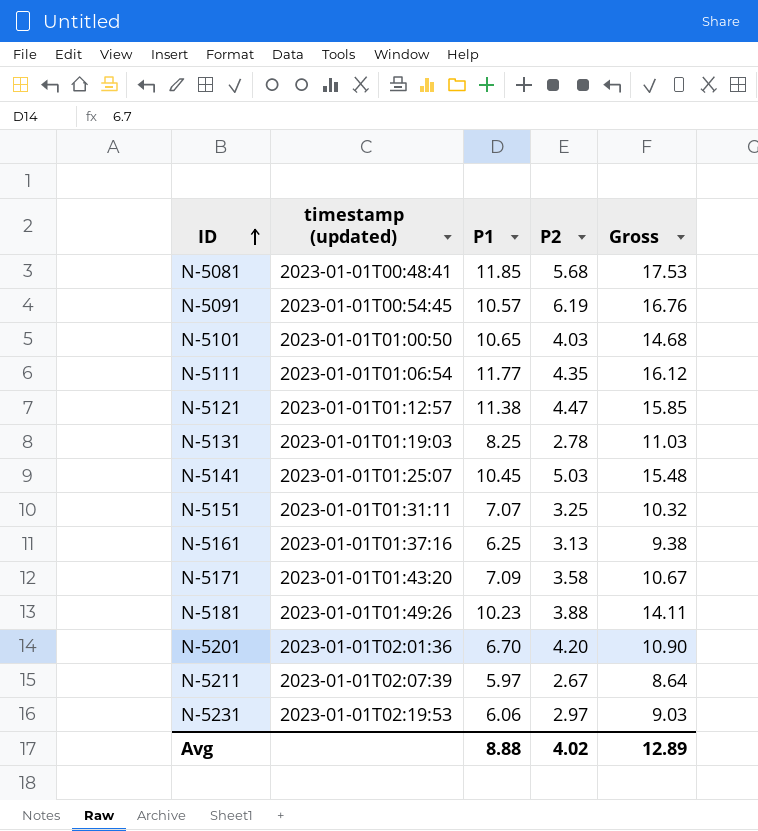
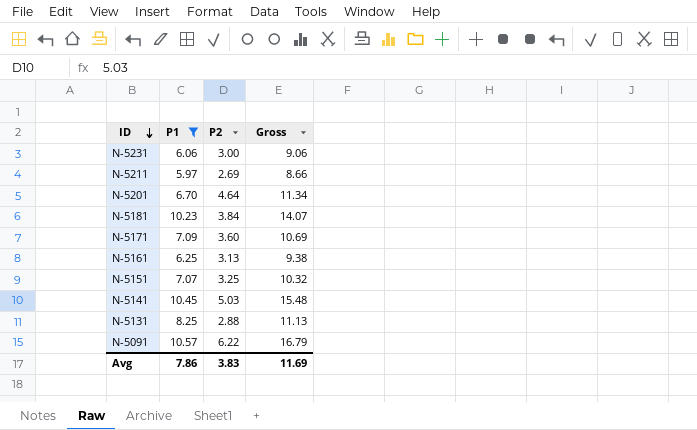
filter: none -> P1 <= 10.57
row order: ID ascending -> ID descending
column timestamp (updated) | position: 2 -> none
N-5231 | P2: 2.97 -> 3.00
N-5231 | Gross: 9.03 -> 9.06
N-5211 | P2: 2.67 -> 2.69
N-5211 | Gross: 8.64 -> 8.66
N-5201 | P2: 4.20 -> 4.64
N-5201 | Gross: 10.90 -> 11.34
N-5181 | P2: 3.88 -> 3.84
N-5181 | Gross: 14.11 -> 14.07
N-5171 | P2: 3.58 -> 3.60
N-5171 | Gross: 10.67 -> 10.69
N-5131 | P2: 2.78 -> 2.88
N-5131 | Gross: 11.03 -> 11.13
N-5091 | P2: 6.19 -> 6.22
N-5091 | Gross: 16.76 -> 16.79
Avg | P1: 8.88 -> 7.86
Avg | P2: 4.02 -> 3.83
Avg | Gross: 12.89 -> 11.69

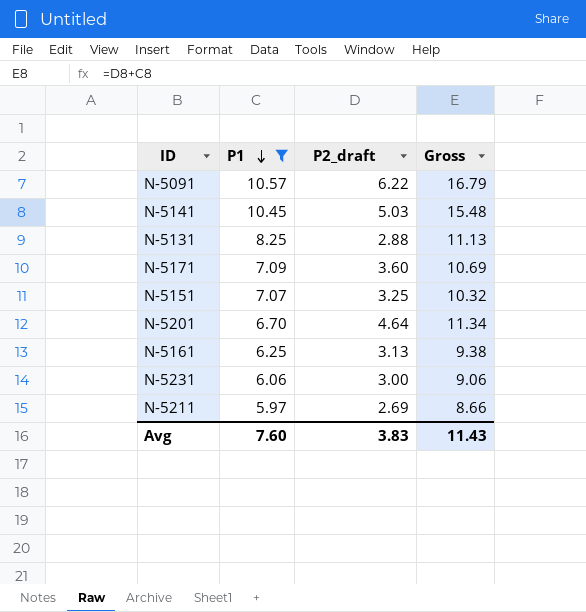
row order: ID descending -> P1 descending
column name: P2 -> P2_draft
row N-5181: 10.23 | 3.84 | 14.07 -> none
Avg | P1: 7.86 -> 7.60
Avg | Gross: 11.69 -> 11.43

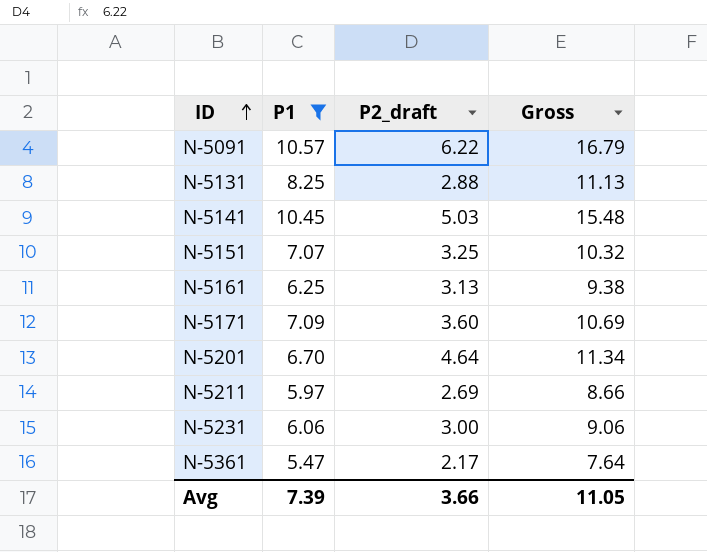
row order: P1 descending -> ID ascending
row N-5361: none -> 5.47 | 2.17 | 7.64
Avg | P1: 7.60 -> 7.39
Avg | P2_draft: 3.83 -> 3.66
Avg | Gross: 11.43 -> 11.05

